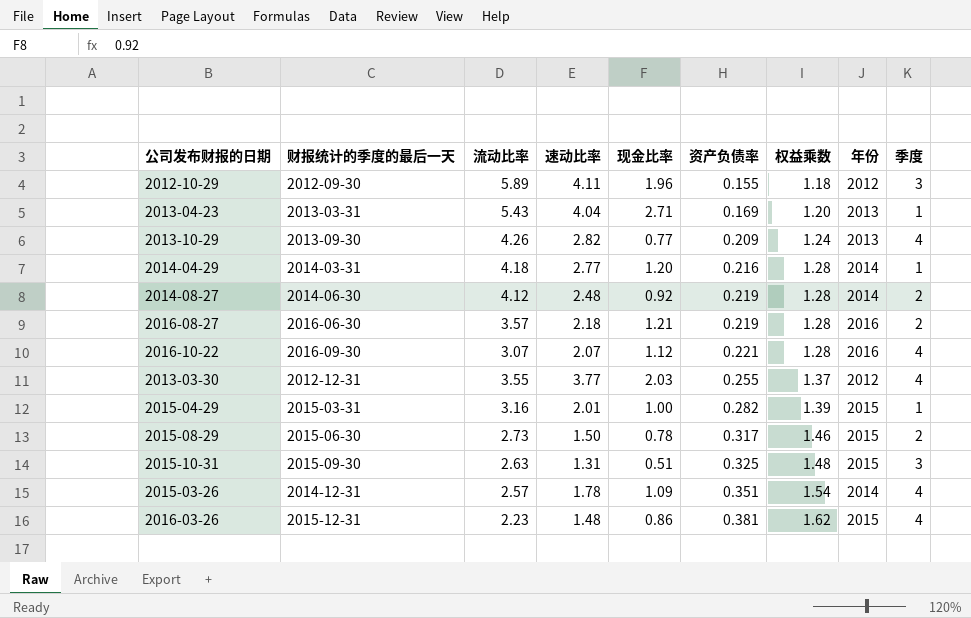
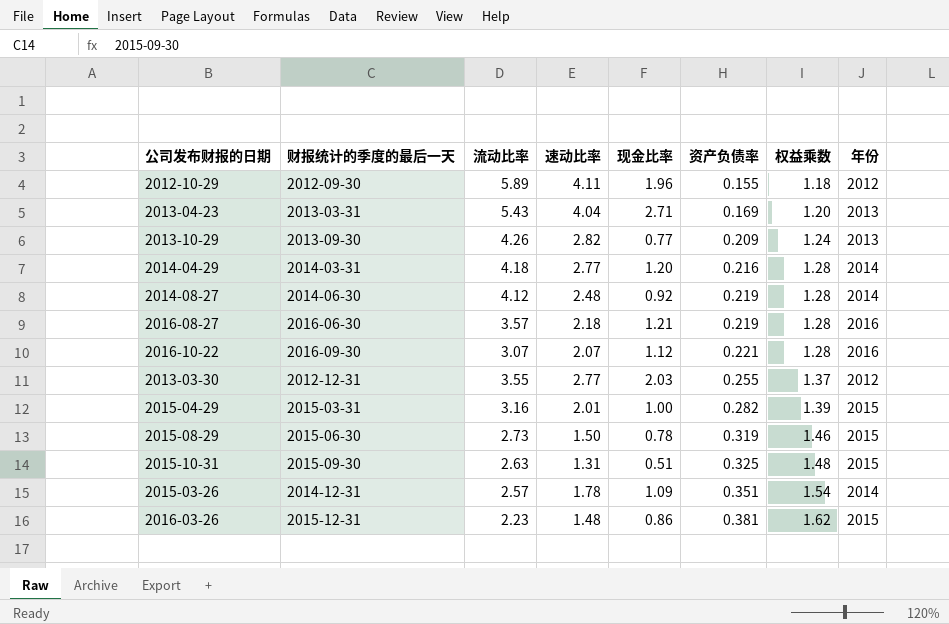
column 季度 | position: 9 -> none
2013-03-30 | 速动比率: 3.77 -> 2.77
2015-08-29 | 资产负债率: 0.317 -> 0.319

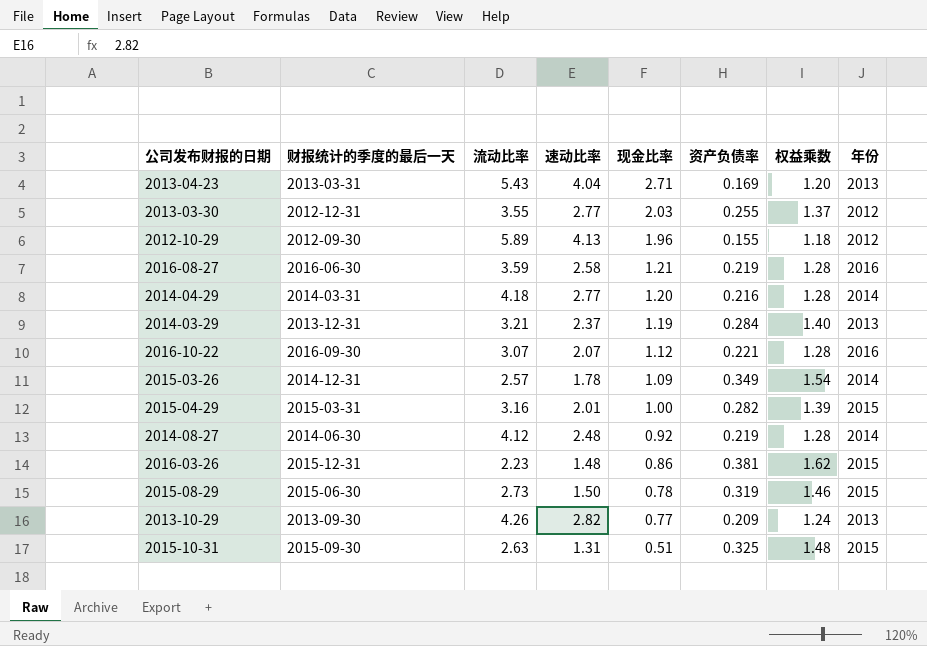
row order: 资产负债率 ascending -> 现金比率 descending
2012-10-29 | 速动比率: 4.11 -> 4.13
2016-08-27 | 流动比率: 3.57 -> 3.59
2016-08-27 | 速动比率: 2.18 -> 2.58
row 2014-03-29: none -> 2013-12-31 | 3.21 | 2.37 | 1.19 | 0.284 | 1.40 | 2013
2015-03-26 | 资产负债率: 0.351 -> 0.349

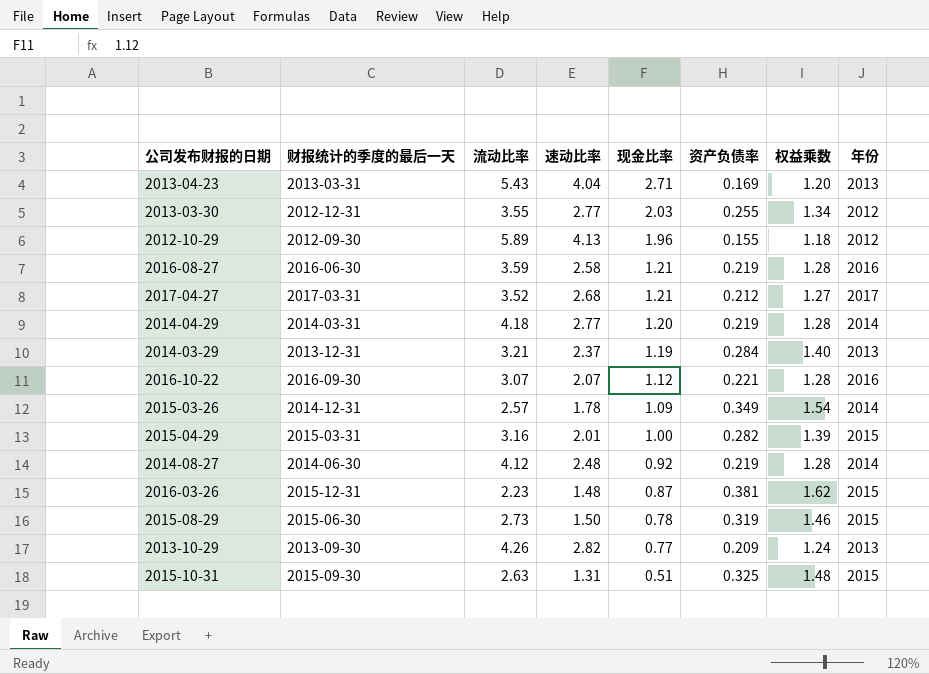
2013-03-30 | 权益乘数: 1.37 -> 1.34
row 2017-04-27: none -> 2017-03-31 | 3.52 | 2.68 | 1.21 | 0.212 | 1.27 | 2017
2014-04-29 | 资产负债率: 0.216 -> 0.219
2016-03-26 | 现金比率: 0.86 -> 0.87

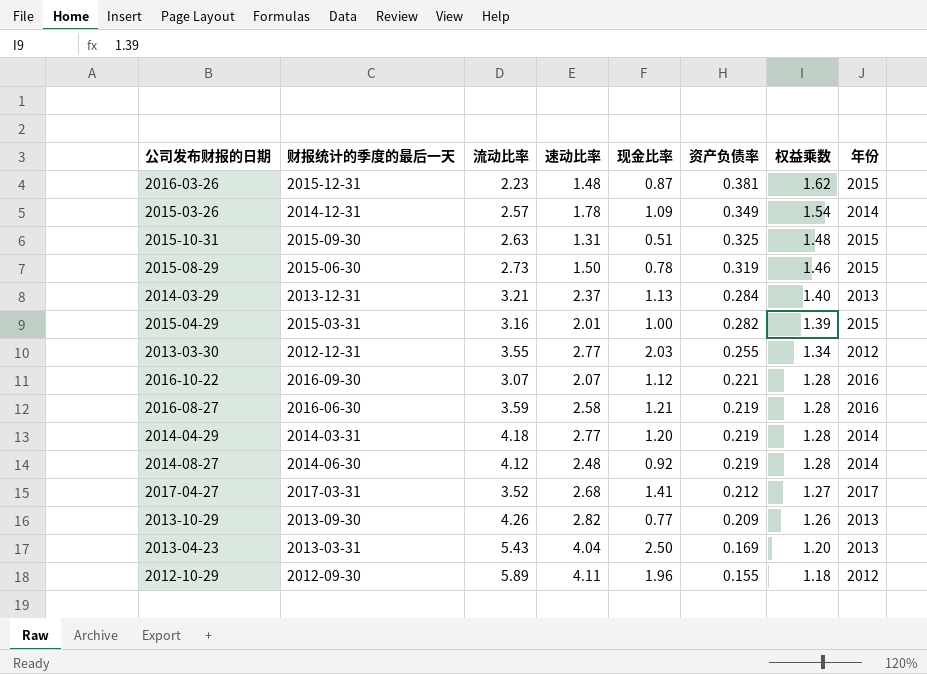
row order: 现金比率 descending -> 资产负债率 descending
2014-03-29 | 现金比率: 1.19 -> 1.13
2017-04-27 | 现金比率: 1.21 -> 1.41
2013-10-29 | 权益乘数: 1.24 -> 1.26
2013-04-23 | 现金比率: 2.71 -> 2.50
2012-10-29 | 速动比率: 4.13 -> 4.11

